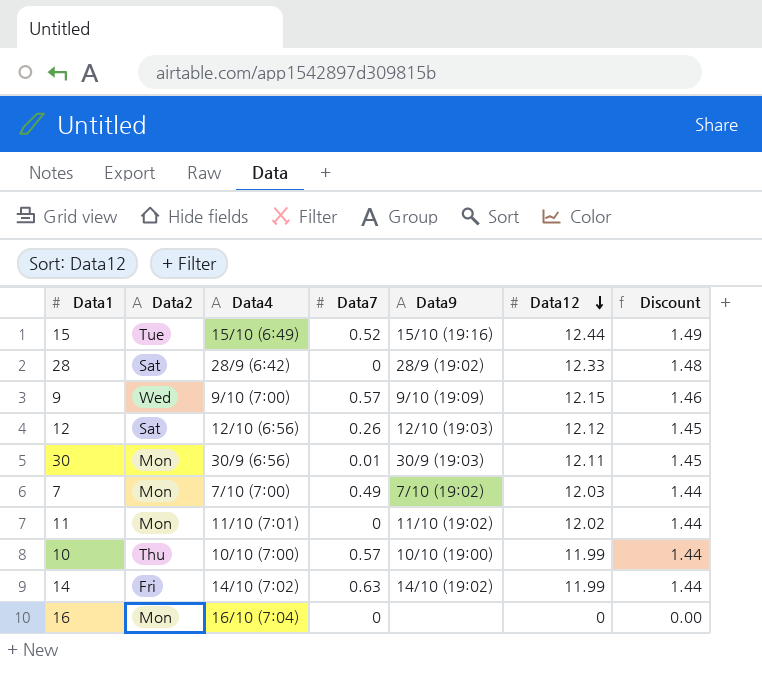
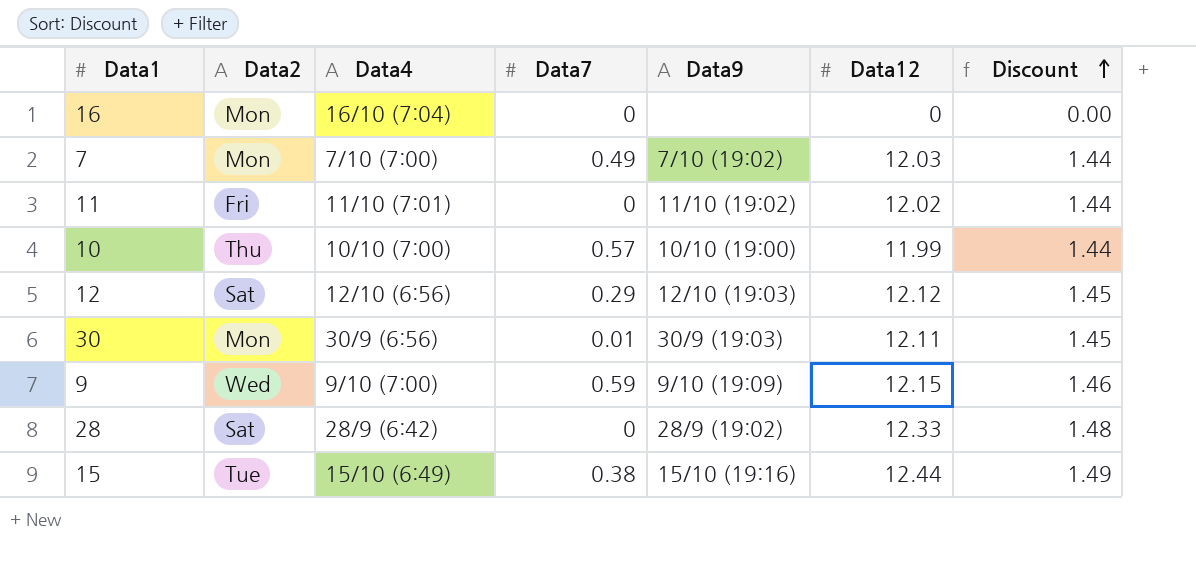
row order: Data12 descending -> Discount ascending
row 14: Fri | 14/10 (7:02) | 0.63 | 14/10 (19:02) | 11.99 | 1.44 -> none
11 | Data2: Mon -> Fri
12 | Data7: 0.26 -> 0.29
9 | Data7: 0.57 -> 0.59
15 | Data7: 0.52 -> 0.38

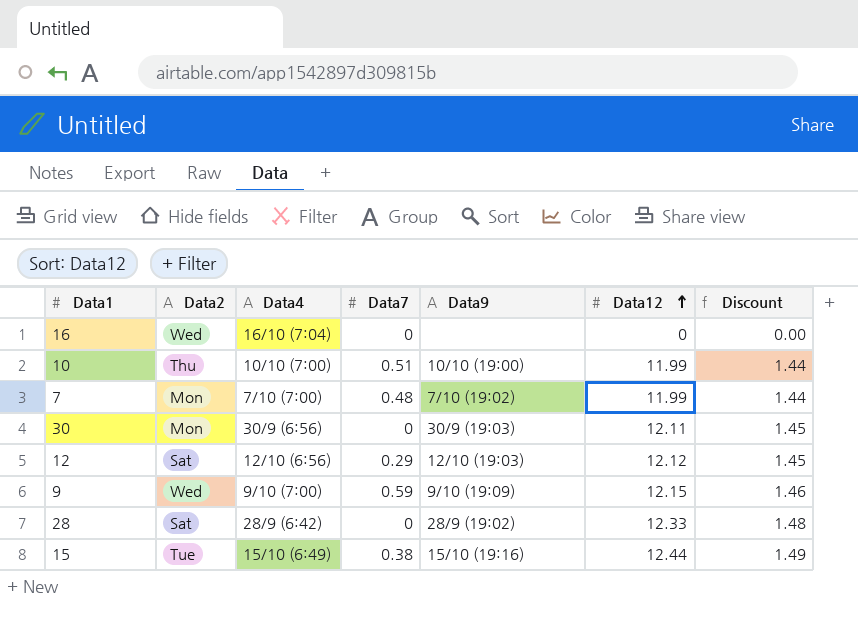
row order: Discount ascending -> Data12 ascending
row 11: Fri | 11/10 (7:01) | 0 | 11/10 (19:02) | 12.02 | 1.44 -> none
16 | Data2: Mon -> Wed
10 | Data7: 0.57 -> 0.51
7 | Data7: 0.49 -> 0.48
7 | Data12: 12.03 -> 11.99
30 | Data7: 0.01 -> 0

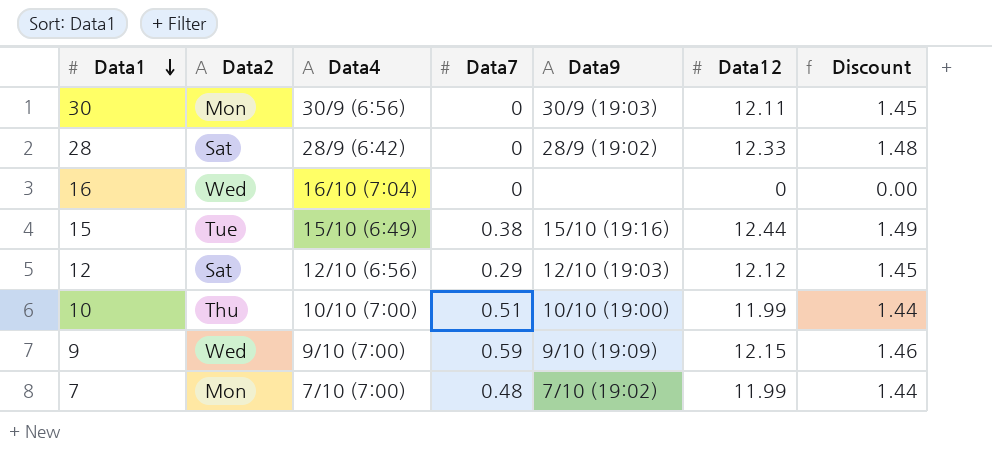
row order: Data12 ascending -> Data1 descending

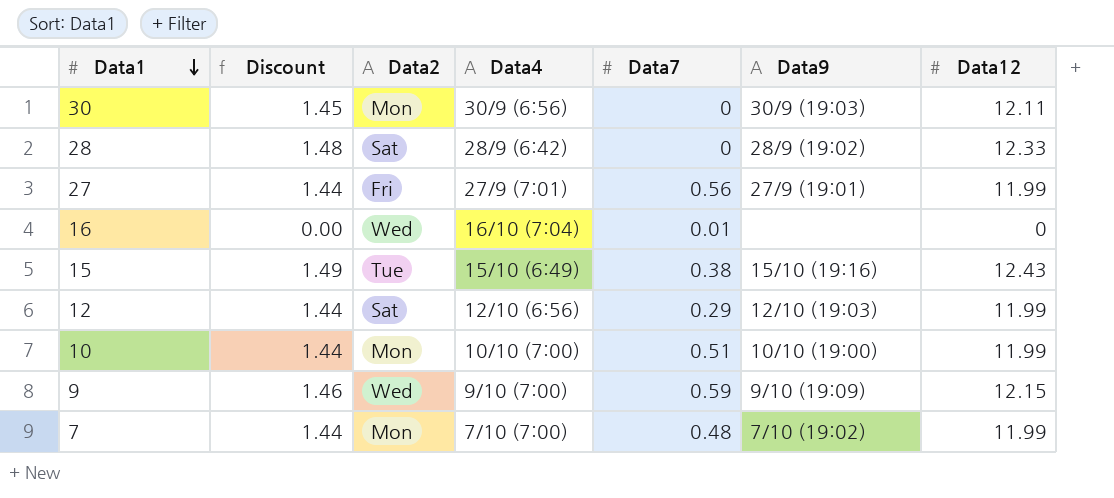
column Discount | position: 7 -> 2
row 27: none -> 1.44 | Fri | 27/9 (7:01) | 0.56 | 27/9 (19:01) | 11.99
16 | Data7: 0 -> 0.01
15 | Data12: 12.44 -> 12.43
12 | Discount: 1.45 -> 1.44
12 | Data12: 12.12 -> 11.99
10 | Data2: Thu -> Mon

